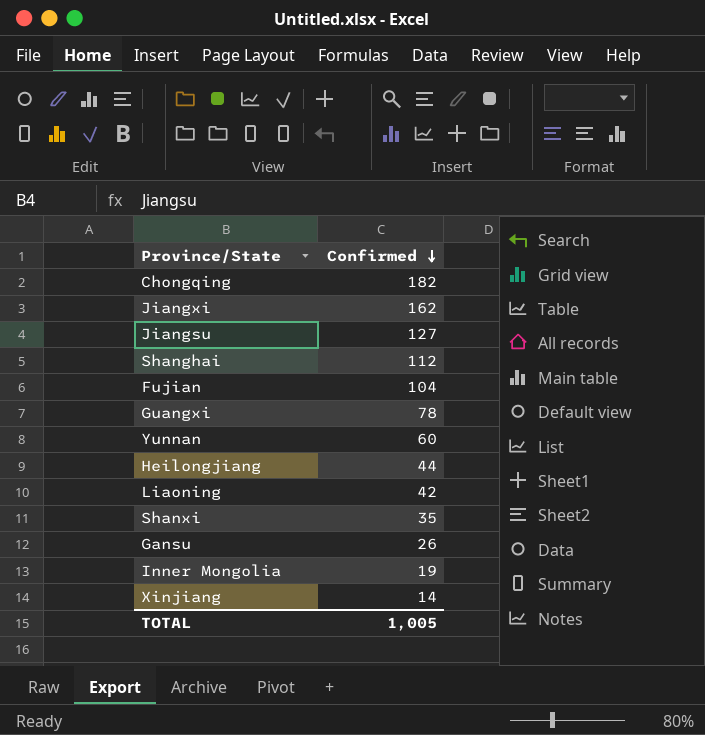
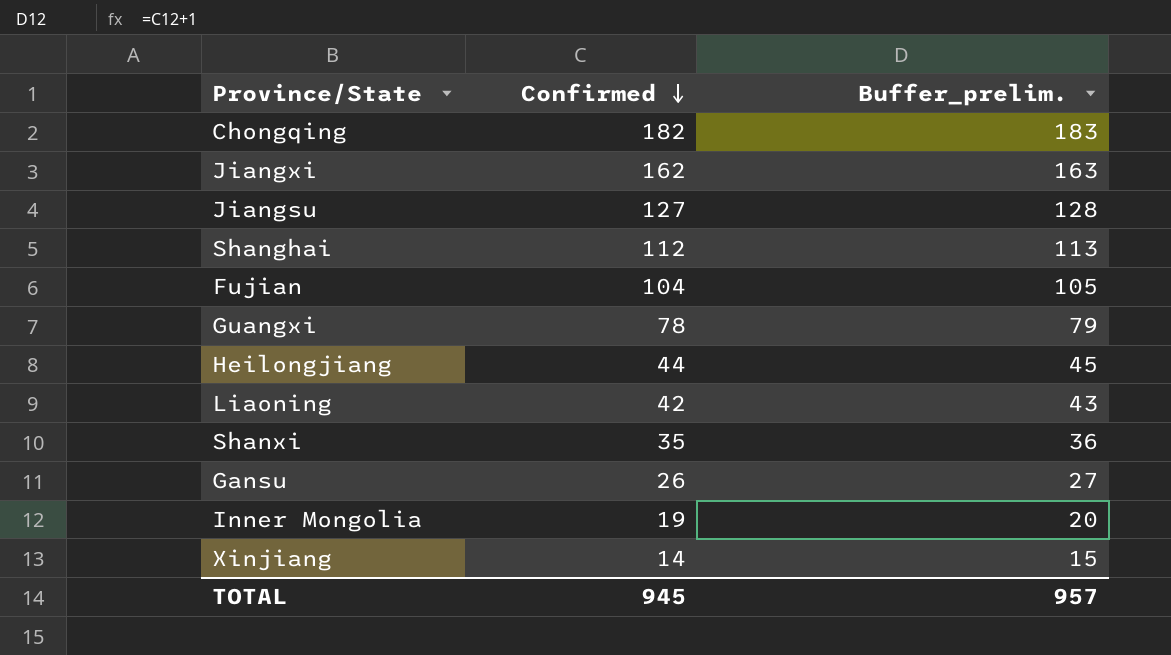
column Buffer_prelim. | formula: none -> [Confirmed] + 1
row Yunnan: 60 -> none
TOTAL | Confirmed: 1,005 -> 945

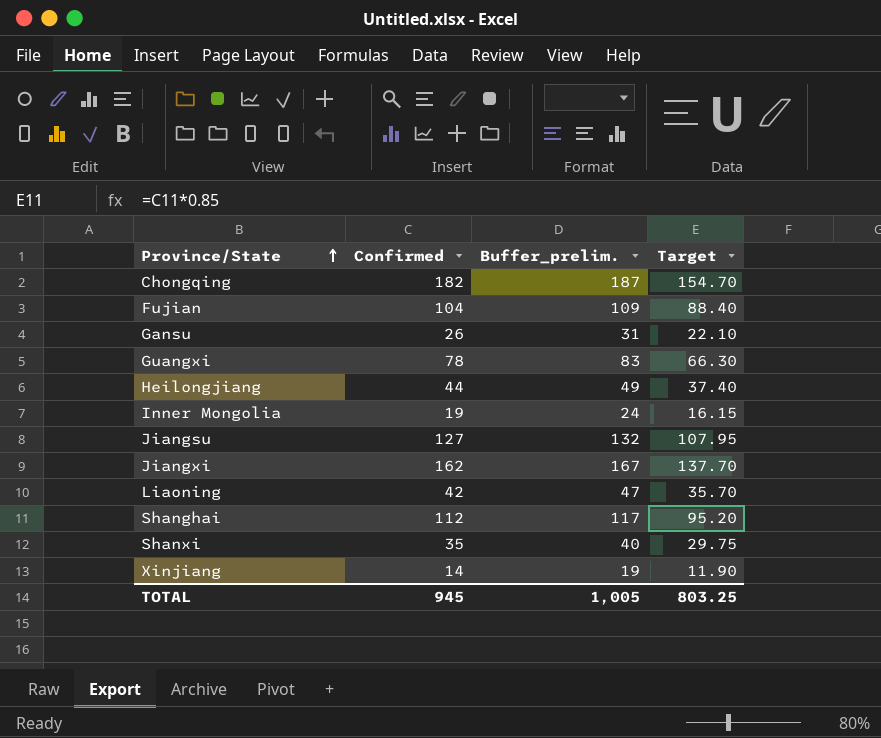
row order: Confirmed descending -> Province/State ascending
column Buffer_prelim. | formula: [Confirmed] + 1 -> [Confirmed] + 5
column Target | formula: none -> [Confirmed] * 0.85
TOTAL | Buffer_prelim.: 957 -> 1,005

